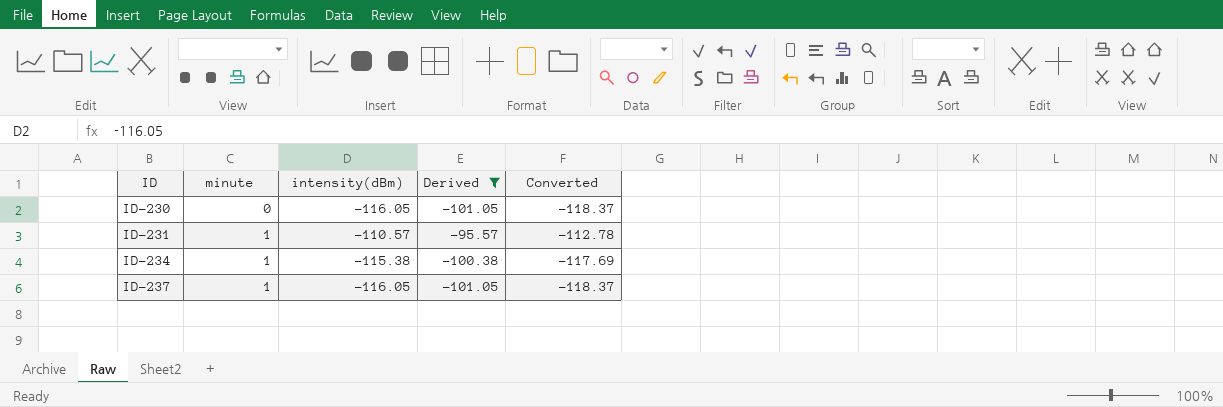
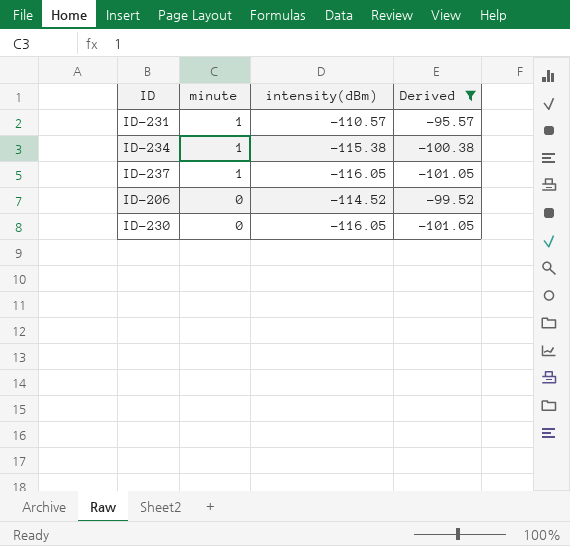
row order: ID ascending -> minute descending
column Converted | formula: [intensity(dBm)] * 1.02 -> none
row ID-206: none -> 0 | -114.52 | -99.52

